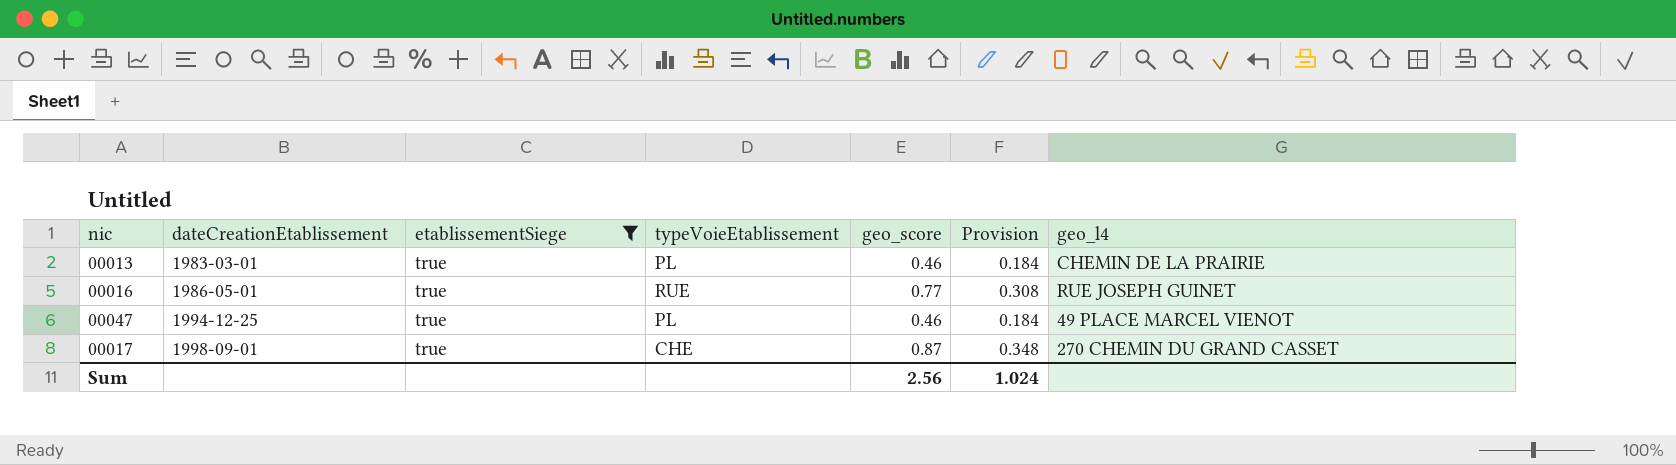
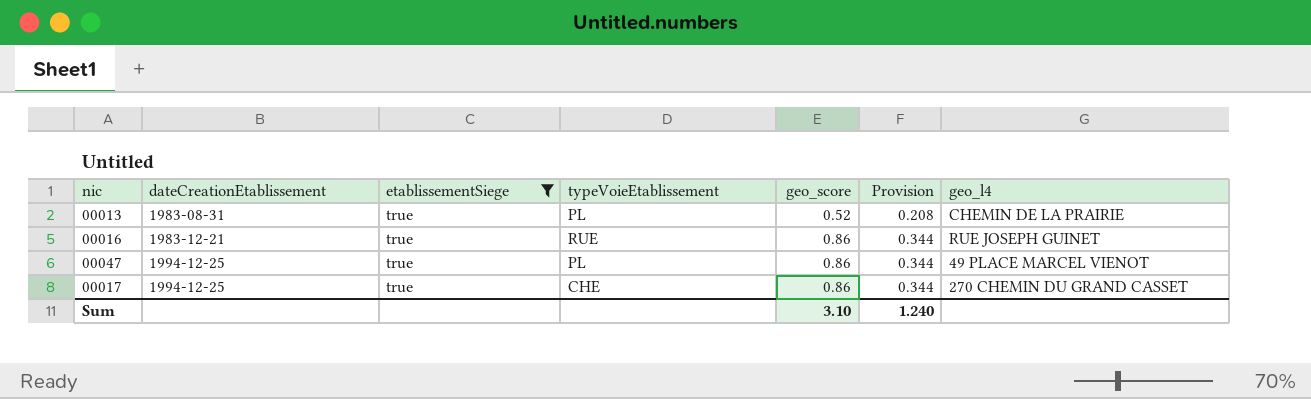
00013 | dateCreationEtablissement: 1983-03-01 -> 1983-08-31
00013 | geo_score: 0.46 -> 0.52
00013 | Provision: 0.184 -> 0.208
00016 | dateCreationEtablissement: 1986-05-01 -> 1983-12-21
00016 | geo_score: 0.77 -> 0.86
00016 | Provision: 0.308 -> 0.344
00047 | geo_score: 0.46 -> 0.86
00047 | Provision: 0.184 -> 0.344
00017 | dateCreationEtablissement: 1998-09-01 -> 1994-12-25
00017 | geo_score: 0.87 -> 0.86
00017 | Provision: 0.348 -> 0.344
Sum | geo_score: 2.56 -> 3.10
Sum | Provision: 1.024 -> 1.240

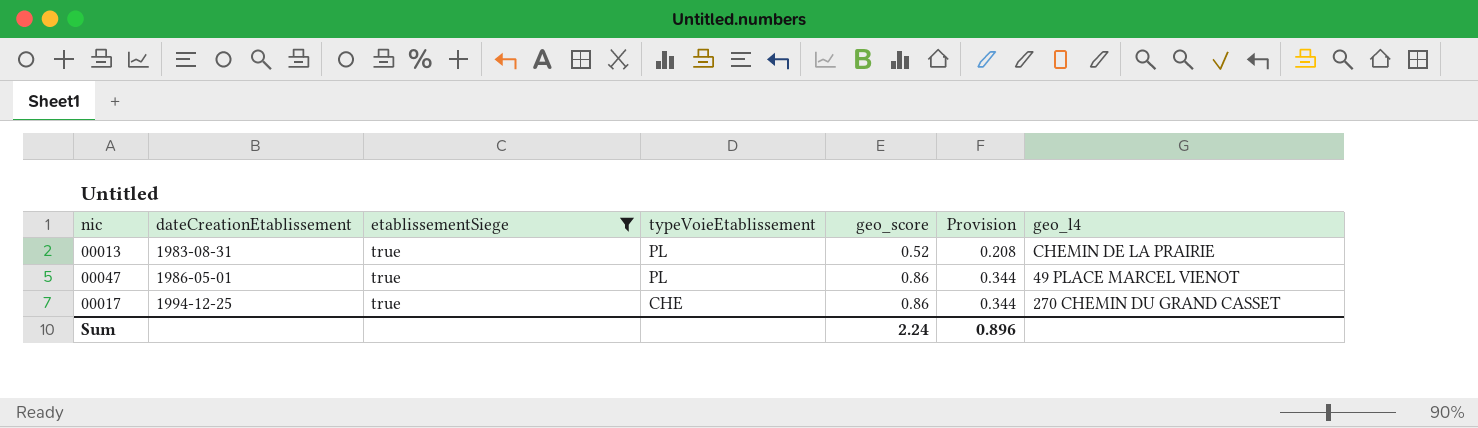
row 00016: 1983-12-21 | true | RUE | 0.86 | 0.344 | RUE JOSEPH GUINET -> none
00047 | dateCreationEtablissement: 1994-12-25 -> 1986-05-01
Sum | geo_score: 3.10 -> 2.24
Sum | Provision: 1.240 -> 0.896

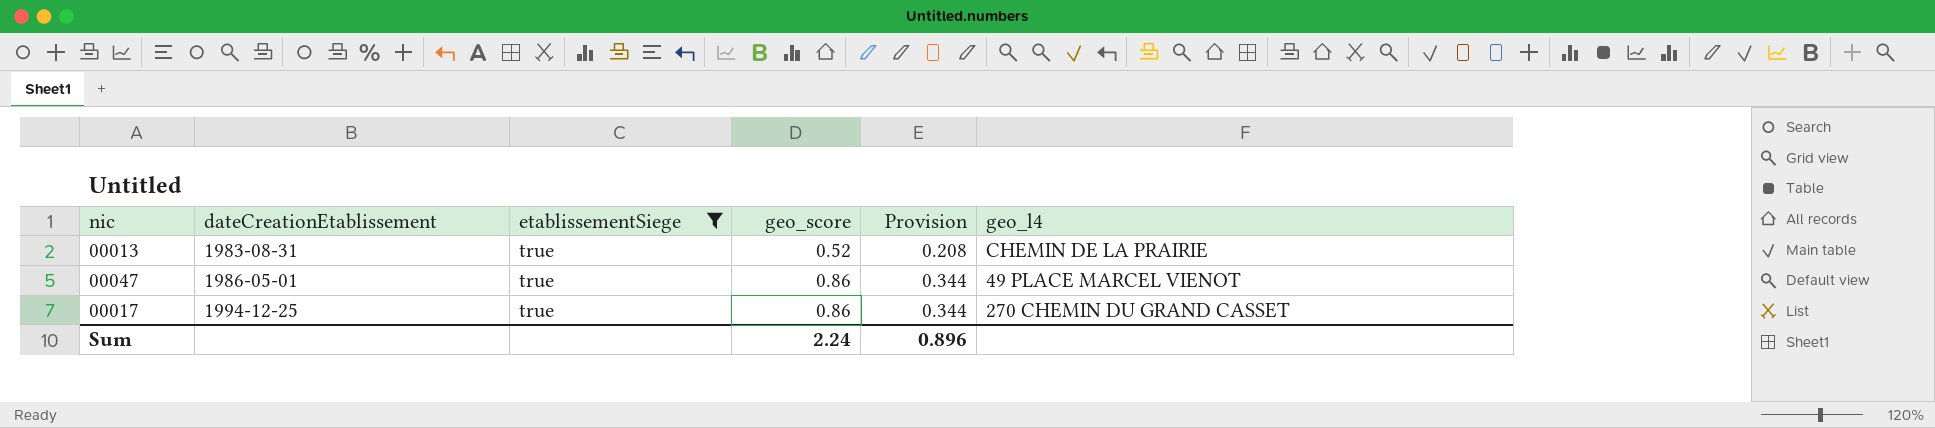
column typeVoieEtablissement | position: 4 -> none

